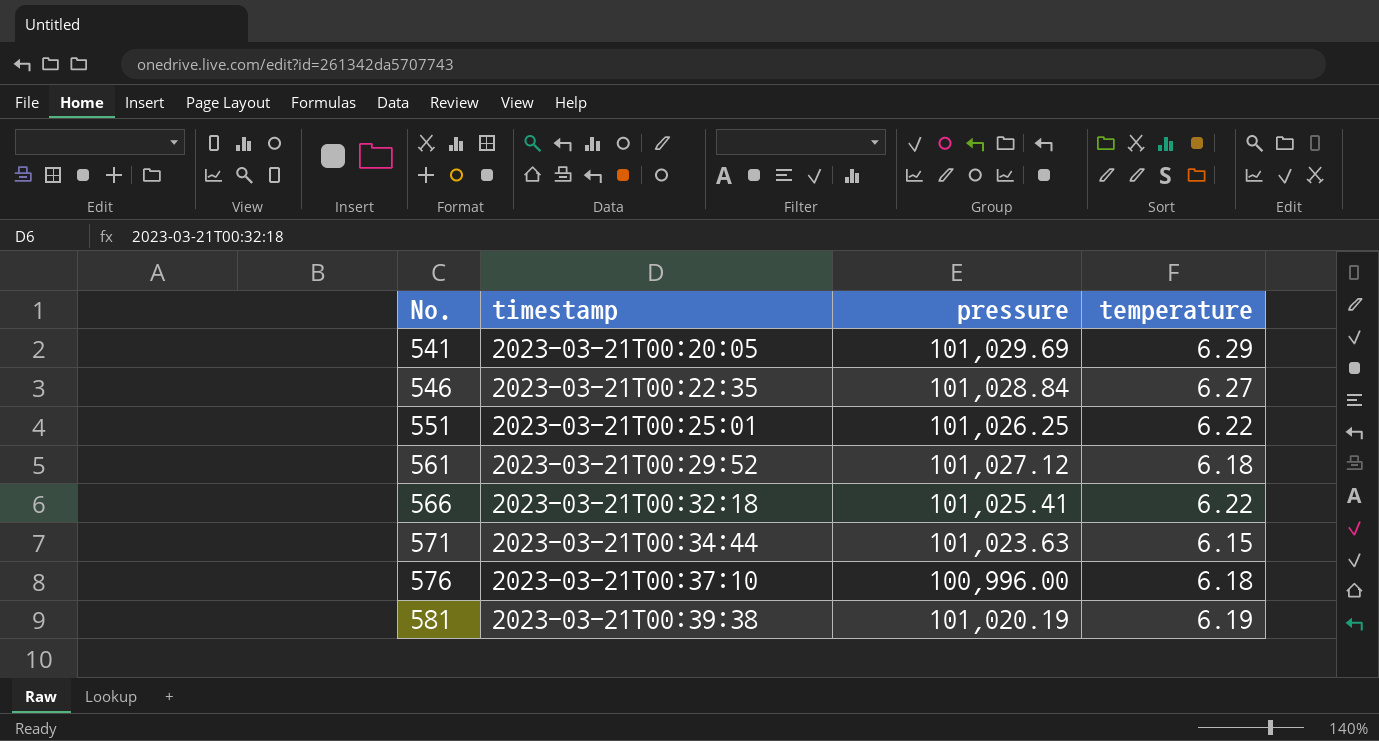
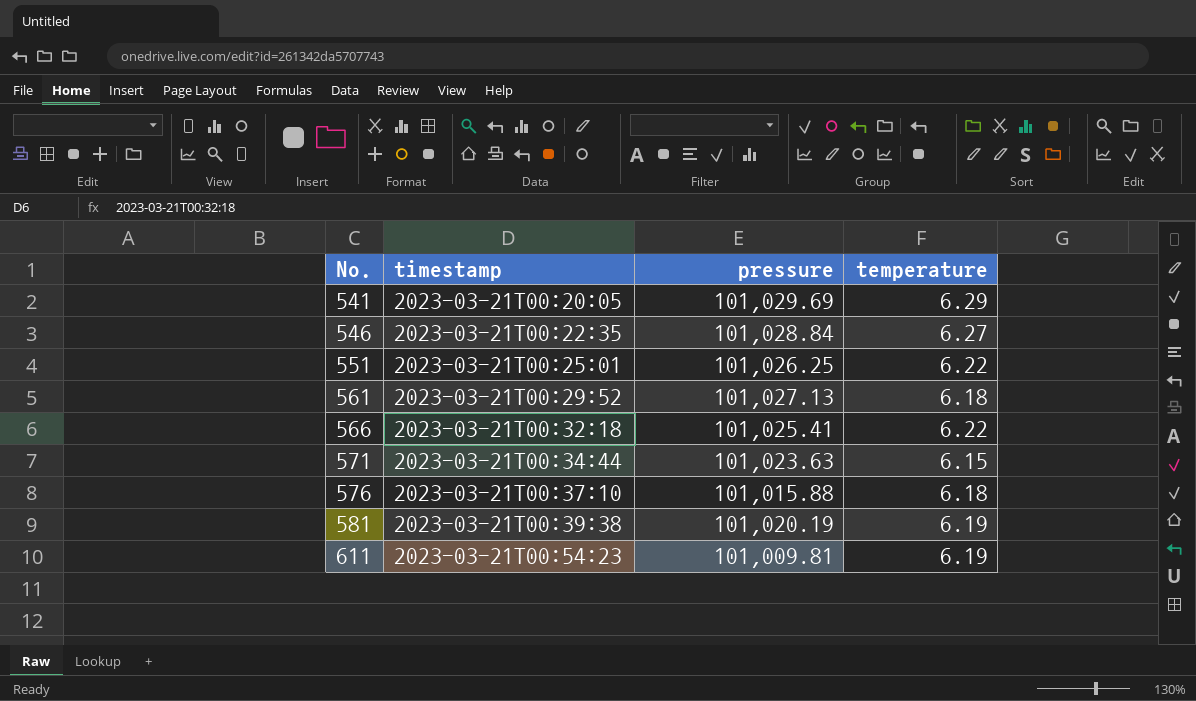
561 | pressure: 101,027.12 -> 101,027.13
576 | pressure: 100,996.00 -> 101,015.88
row 611: none -> 2023-03-21T00:54:23 | 101,009.81 | 6.19

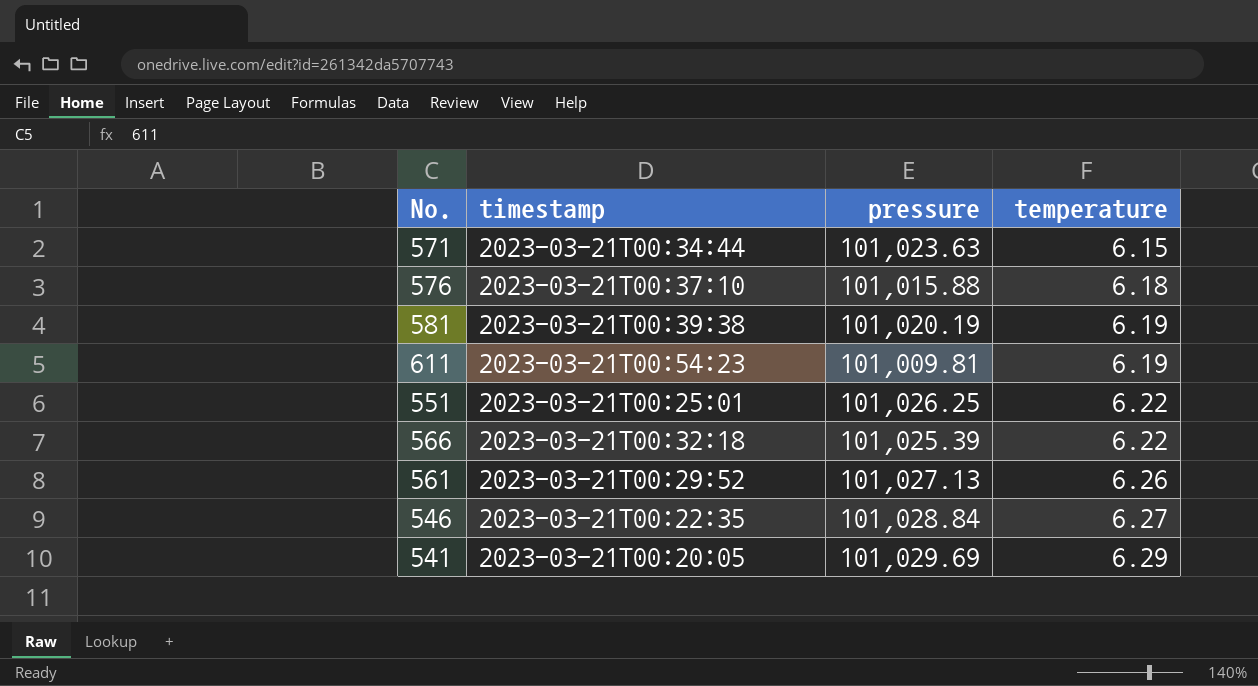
row order: No. ascending -> temperature ascending
566 | pressure: 101,025.41 -> 101,025.39
561 | temperature: 6.18 -> 6.26

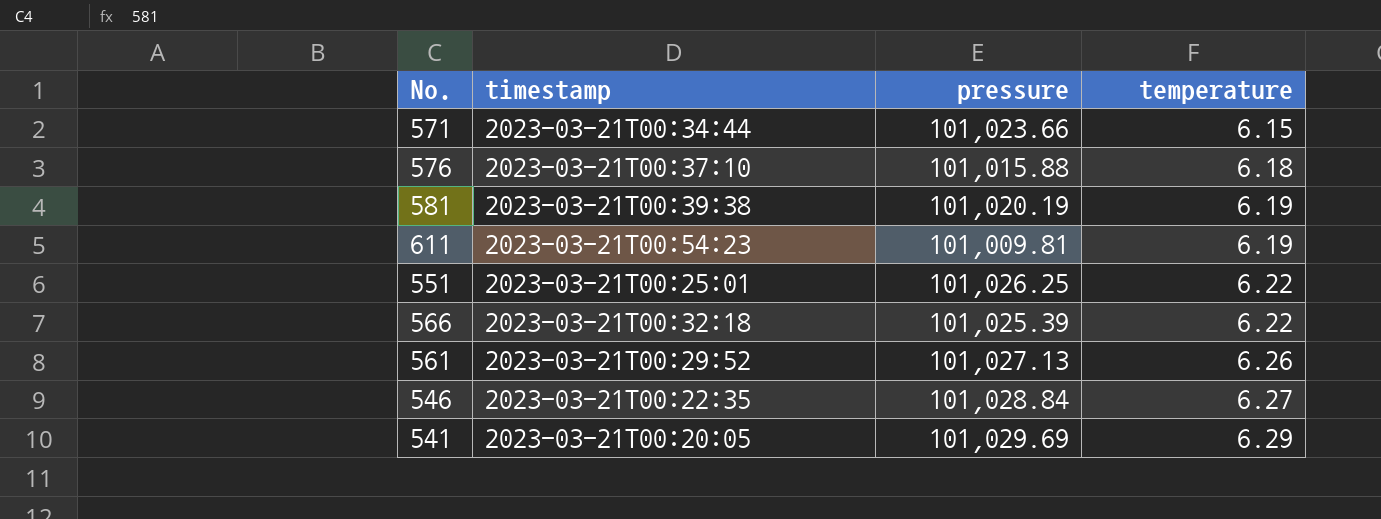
571 | pressure: 101,023.63 -> 101,023.66

